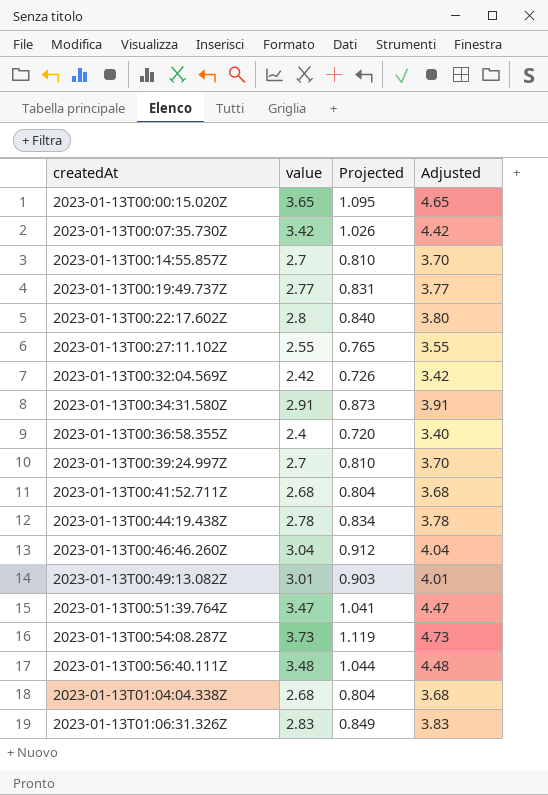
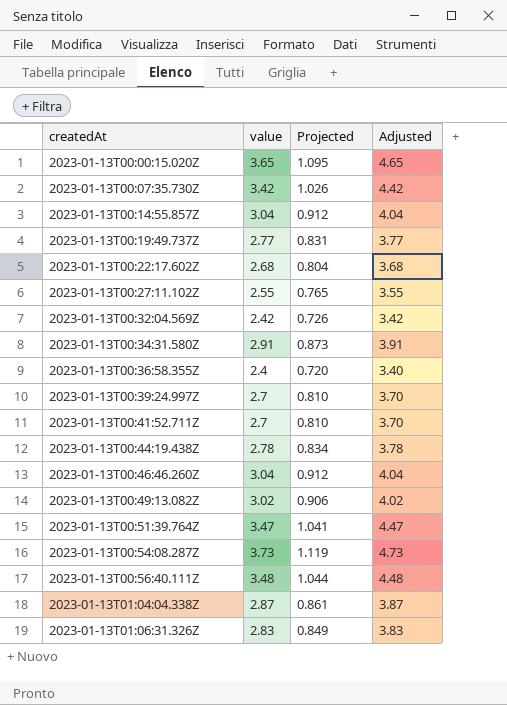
2023-01-13T00:14:55.857Z | value: 2.7 -> 3.04
2023-01-13T00:14:55.857Z | Projected: 0.810 -> 0.912
2023-01-13T00:14:55.857Z | Adjusted: 3.70 -> 4.04
2023-01-13T00:22:17.602Z | value: 2.8 -> 2.68
2023-01-13T00:22:17.602Z | Projected: 0.840 -> 0.804
2023-01-13T00:22:17.602Z | Adjusted: 3.80 -> 3.68
2023-01-13T00:41:52.711Z | value: 2.68 -> 2.7
2023-01-13T00:41:52.711Z | Projected: 0.804 -> 0.810
2023-01-13T00:41:52.711Z | Adjusted: 3.68 -> 3.70
2023-01-13T00:49:13.082Z | value: 3.01 -> 3.02
2023-01-13T00:49:13.082Z | Projected: 0.903 -> 0.906
2023-01-13T00:49:13.082Z | Adjusted: 4.01 -> 4.02
2023-01-13T01:04:04.338Z | value: 2.68 -> 2.87
2023-01-13T01:04:04.338Z | Projected: 0.804 -> 0.861
2023-01-13T01:04:04.338Z | Adjusted: 3.68 -> 3.87

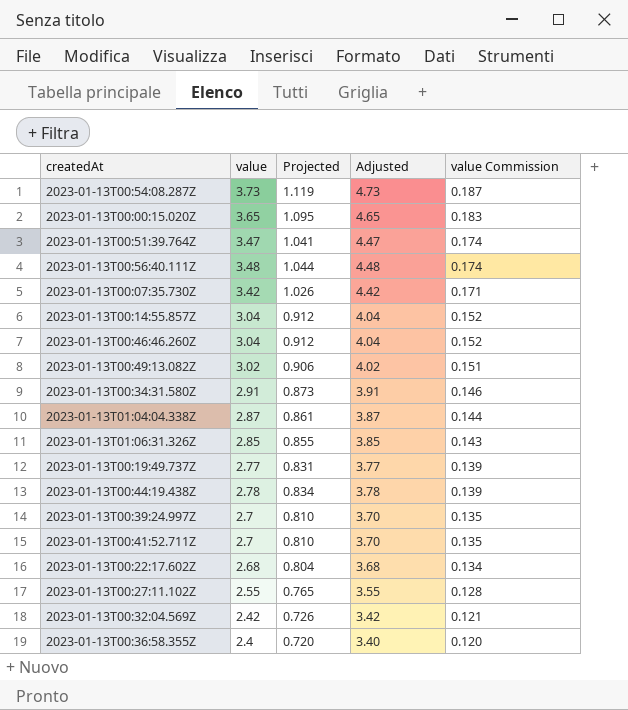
row order: createdAt ascending -> value Commission descending
column value Commission | formula: none -> [value] * 0.05
2023-01-13T01:06:31.326Z | value: 2.83 -> 2.85
2023-01-13T01:06:31.326Z | Projected: 0.849 -> 0.855
2023-01-13T01:06:31.326Z | Adjusted: 3.83 -> 3.85

